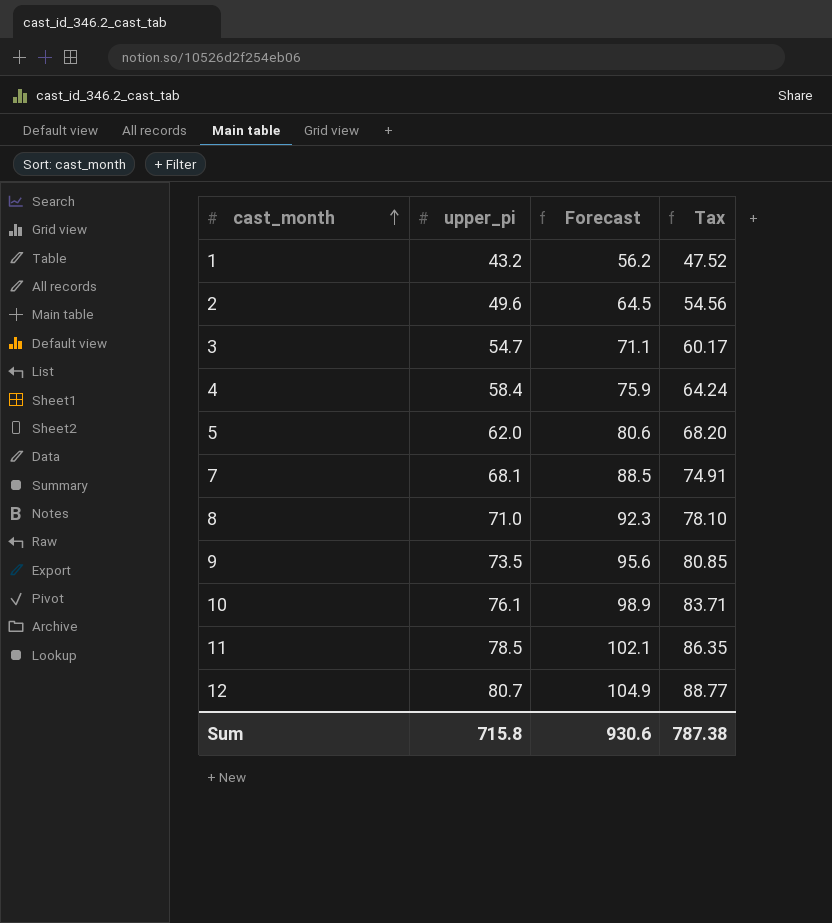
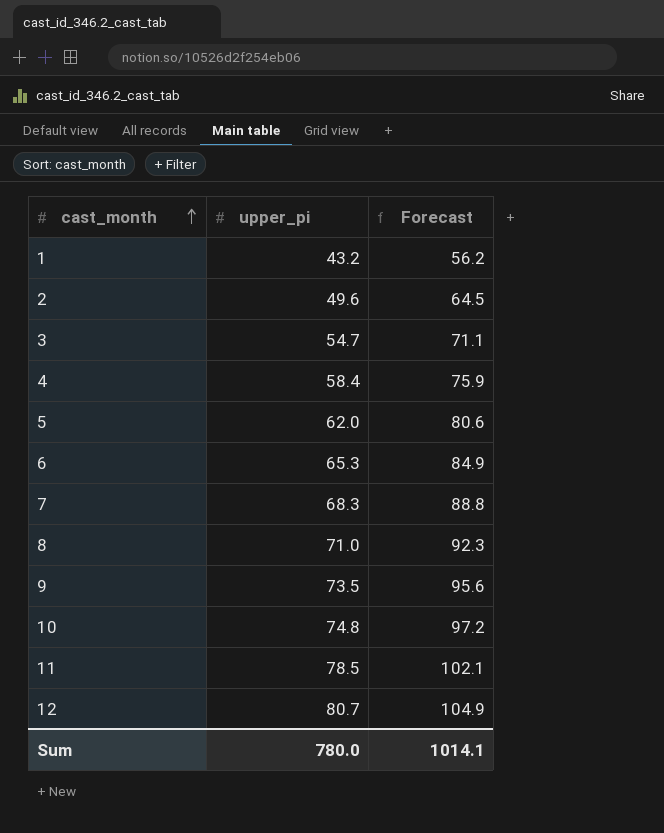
column Tax | formula: [upper_pi] * 1.1 -> none
row 6: none -> 65.3 | 84.9
7 | upper_pi: 68.1 -> 68.3
7 | Forecast: 88.5 -> 88.8
10 | upper_pi: 76.1 -> 74.8
10 | Forecast: 98.9 -> 97.2
Sum | upper_pi: 715.8 -> 780.0
Sum | Forecast: 930.6 -> 1014.1

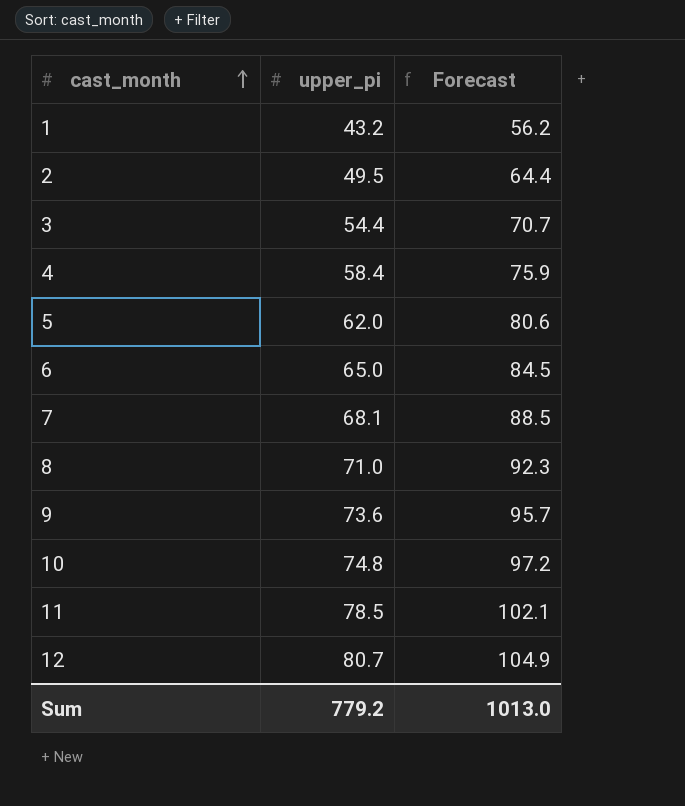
2 | upper_pi: 49.6 -> 49.5
2 | Forecast: 64.5 -> 64.4
3 | upper_pi: 54.7 -> 54.4
3 | Forecast: 71.1 -> 70.7
6 | upper_pi: 65.3 -> 65.0
6 | Forecast: 84.9 -> 84.5
7 | upper_pi: 68.3 -> 68.1
7 | Forecast: 88.8 -> 88.5
9 | upper_pi: 73.5 -> 73.6
9 | Forecast: 95.6 -> 95.7
Sum | upper_pi: 780.0 -> 779.2
Sum | Forecast: 1014.1 -> 1013.0

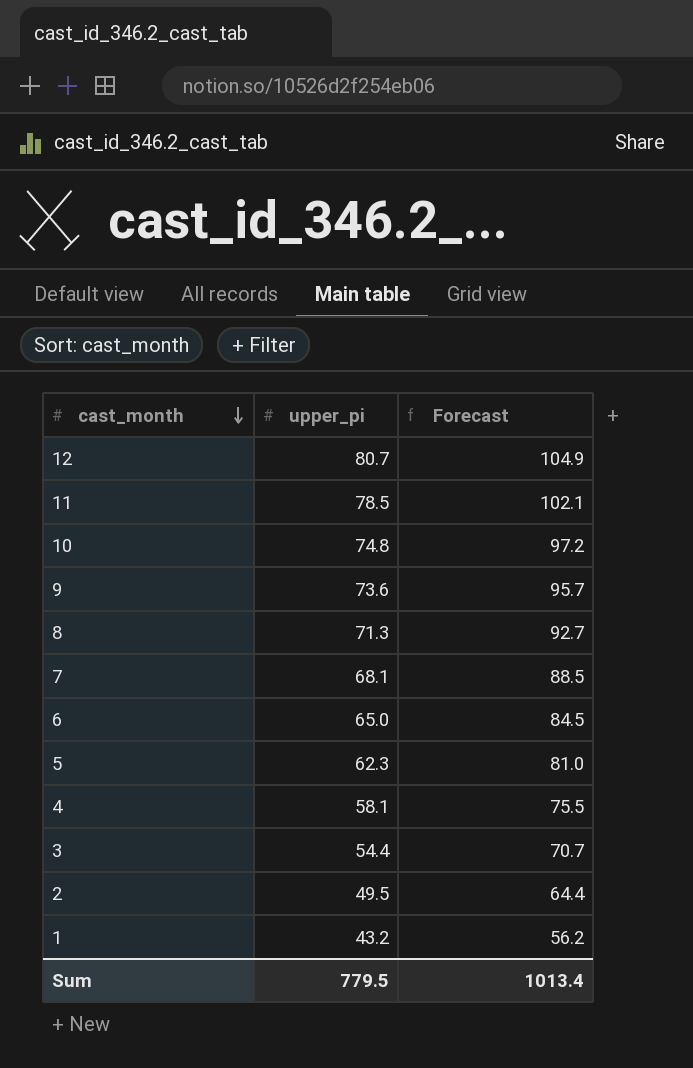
row order: cast_month ascending -> cast_month descending
8 | upper_pi: 71.0 -> 71.3
8 | Forecast: 92.3 -> 92.7
5 | upper_pi: 62.0 -> 62.3
5 | Forecast: 80.6 -> 81.0
4 | upper_pi: 58.4 -> 58.1
4 | Forecast: 75.9 -> 75.5
Sum | upper_pi: 779.2 -> 779.5
Sum | Forecast: 1013.0 -> 1013.4

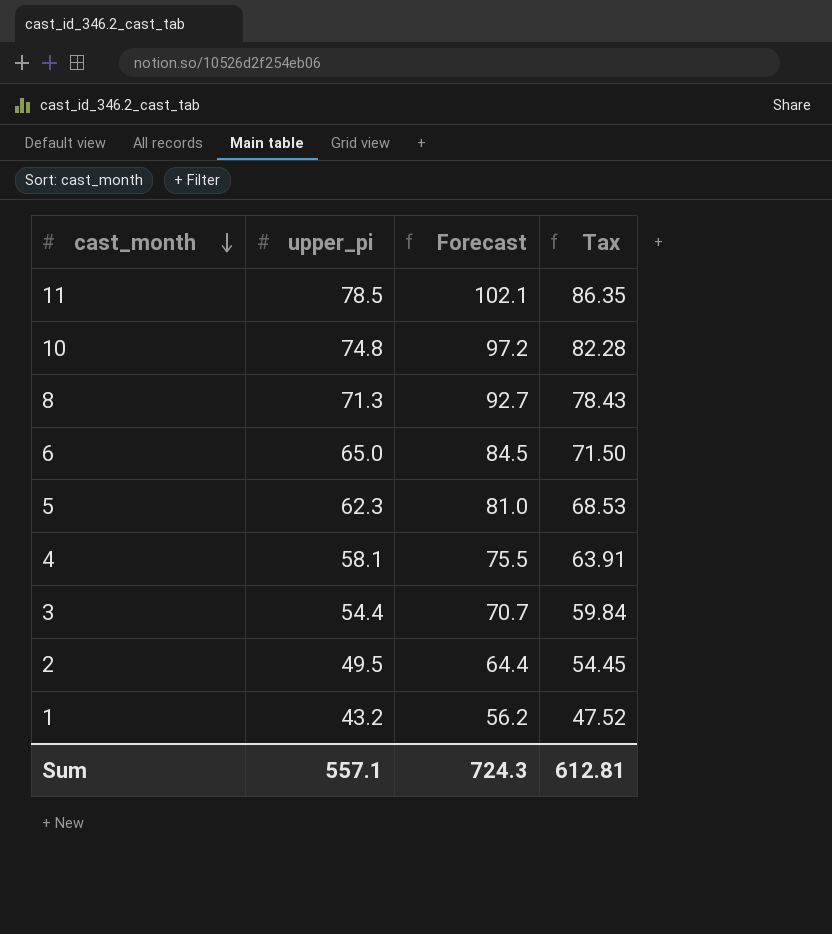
column Tax | formula: none -> [upper_pi] * 1.1
row 12: 80.7 | 104.9 -> none
row 9: 73.6 | 95.7 -> none
row 7: 68.1 | 88.5 -> none
Sum | upper_pi: 779.5 -> 557.1
Sum | Forecast: 1013.4 -> 724.3

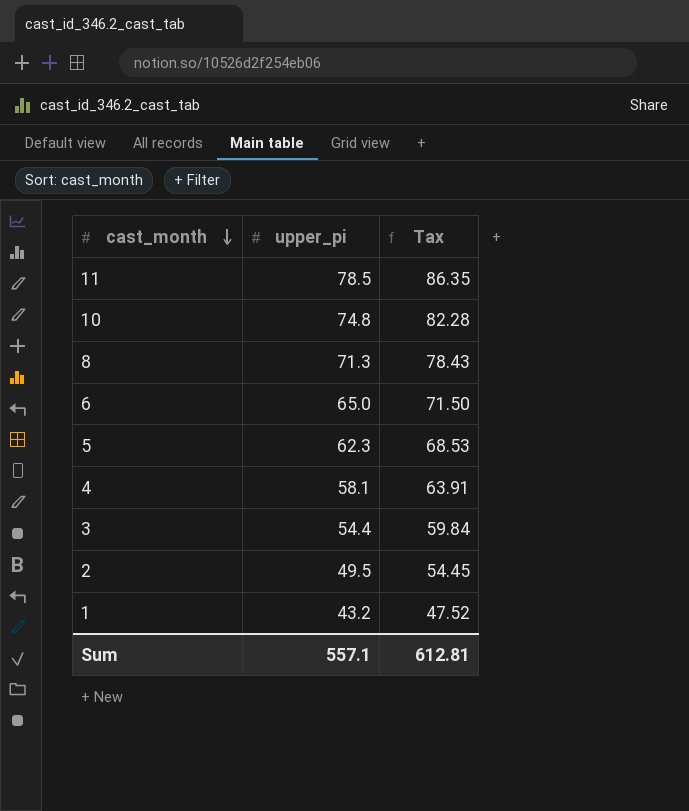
column Forecast | formula: [upper_pi] * 1.3 -> none

